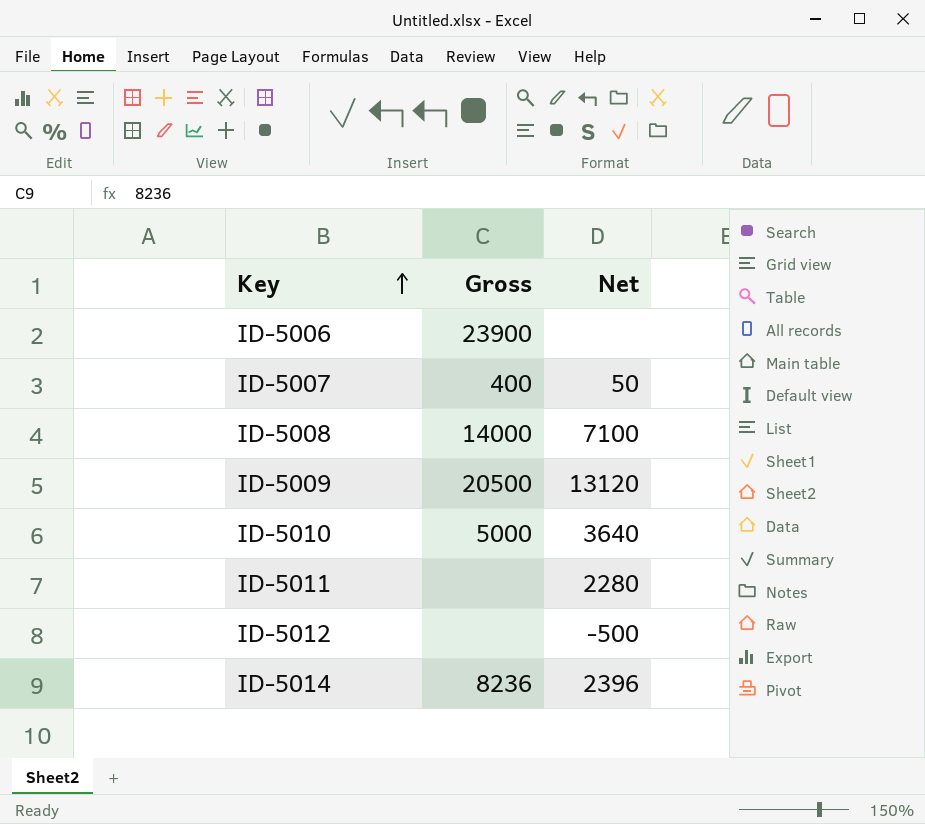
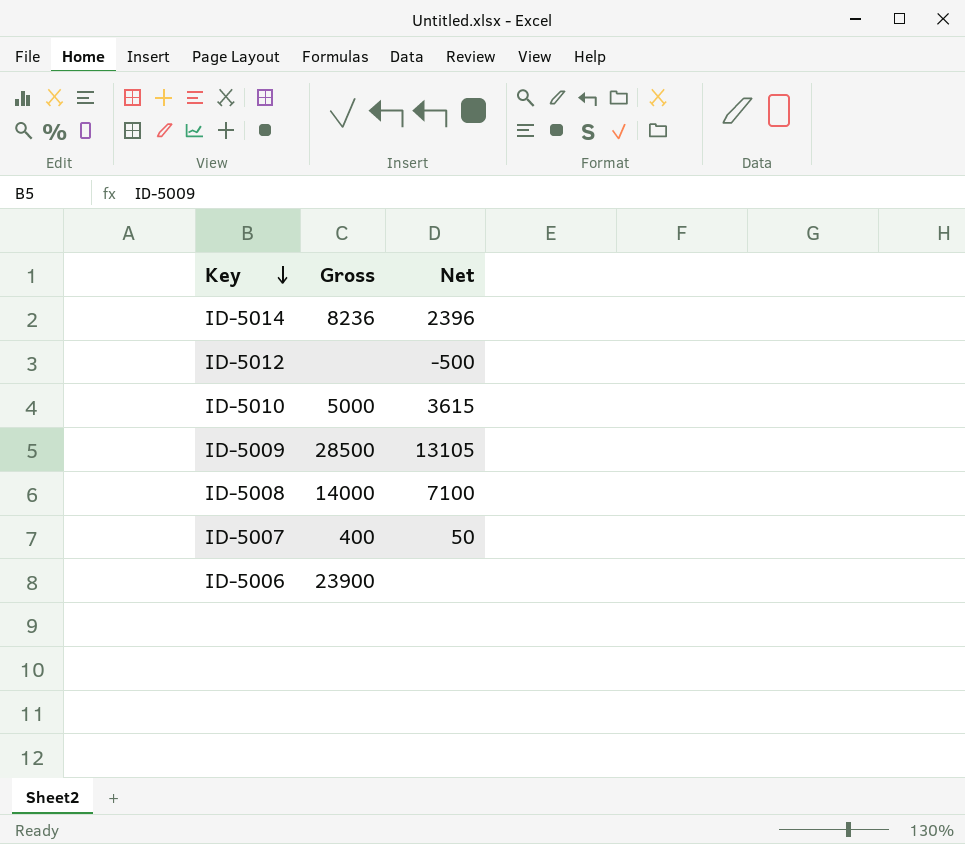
row order: Key ascending -> Key descending
row ID-5011: none | 2280 -> none
ID-5010 | Net: 3640 -> 3615
ID-5009 | Gross: 20500 -> 28500
ID-5009 | Net: 13120 -> 13105

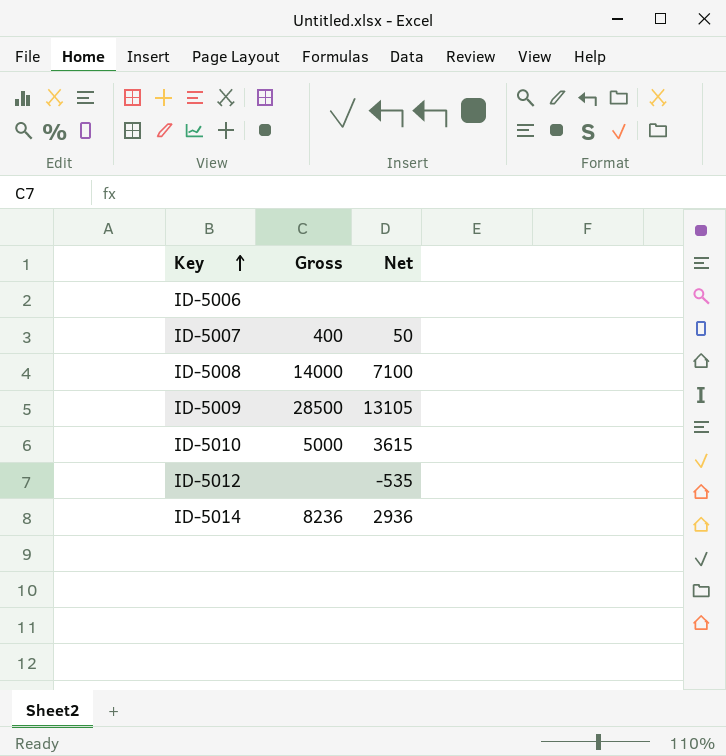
row order: Key descending -> Key ascending
ID-5006 | Gross: 23900 -> none
ID-5012 | Net: -500 -> -535
ID-5014 | Net: 2396 -> 2936

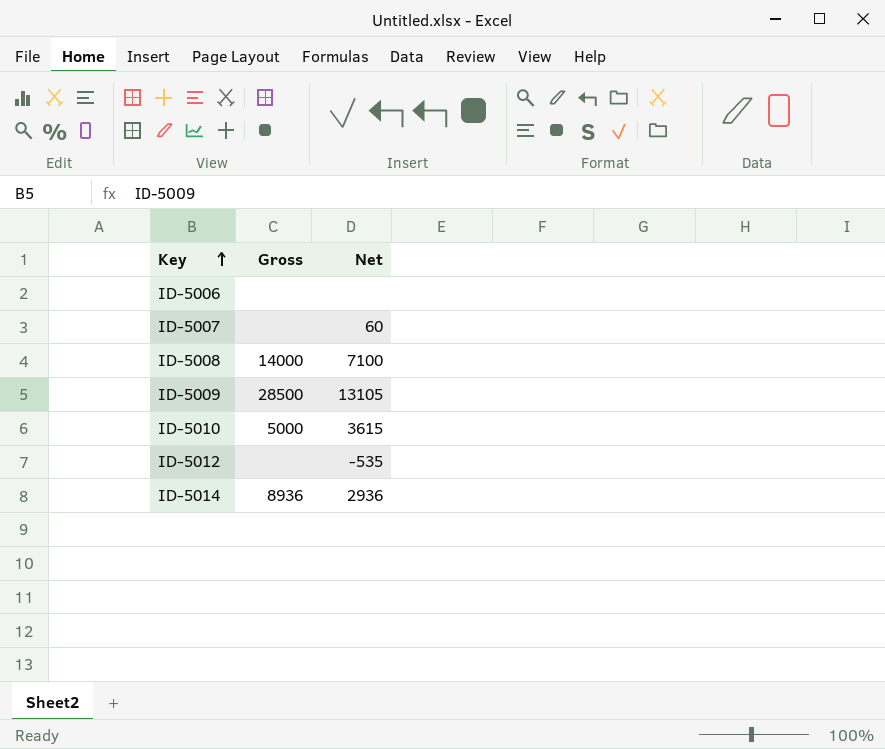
ID-5007 | Gross: 400 -> none
ID-5007 | Net: 50 -> 60
ID-5014 | Gross: 8236 -> 8936

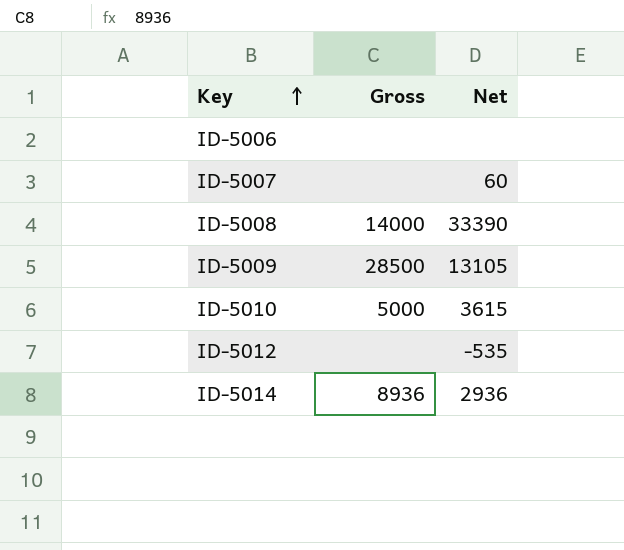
ID-5008 | Net: 7100 -> 33390

